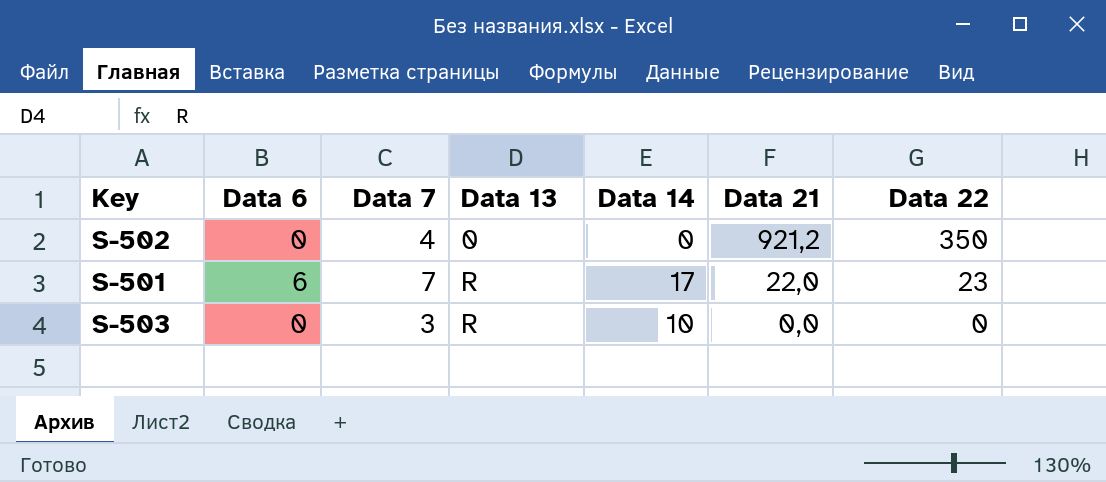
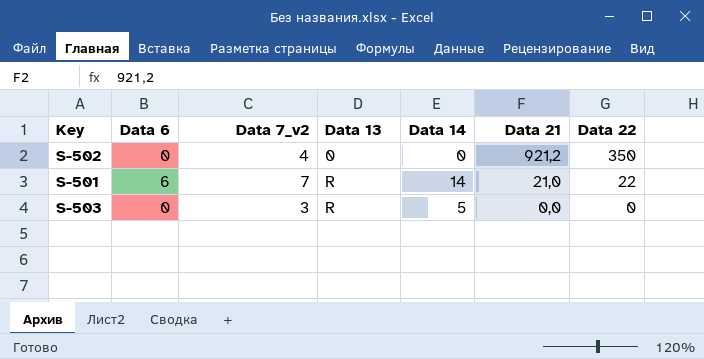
column name: Data 7 -> Data 7_v2
S-501 | Data 14: 17 -> 14
S-501 | Data 21: 22,0 -> 21,0
S-501 | Data 22: 23 -> 22
S-503 | Data 14: 10 -> 5

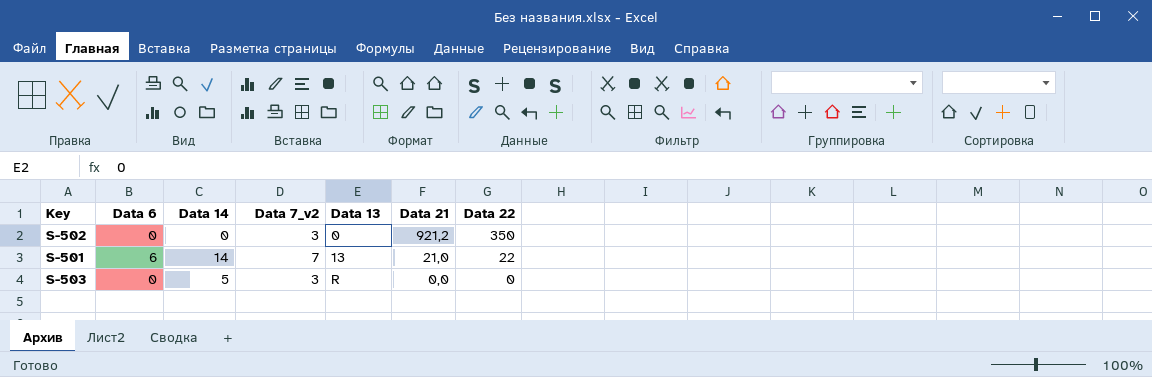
column Data 14 | position: 5 -> 3
S-502 | Data 7_v2: 4 -> 3
S-501 | Data 13: R -> 13

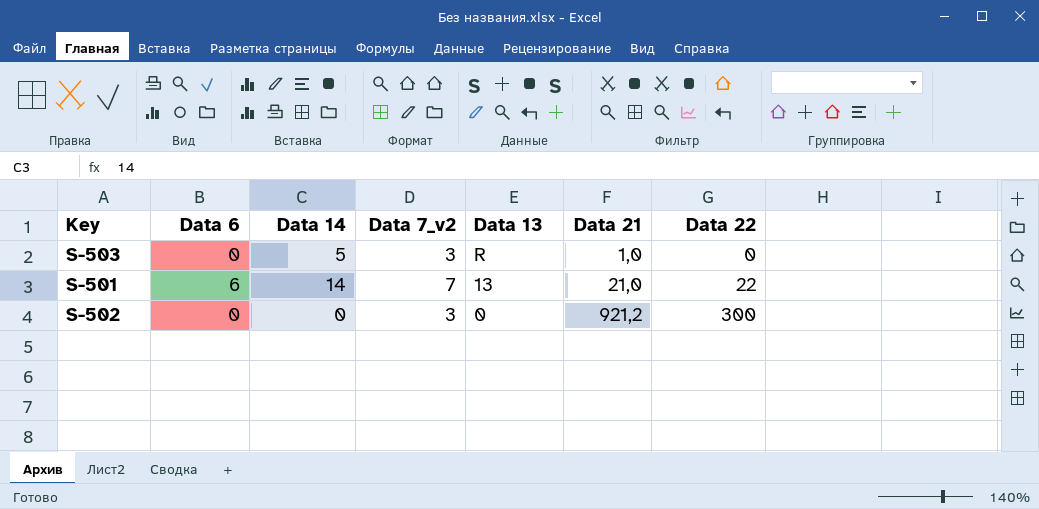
row order: Data 13 ascending -> Data 13 descending
S-503 | Data 21: 0,0 -> 1,0
S-502 | Data 22: 350 -> 300

